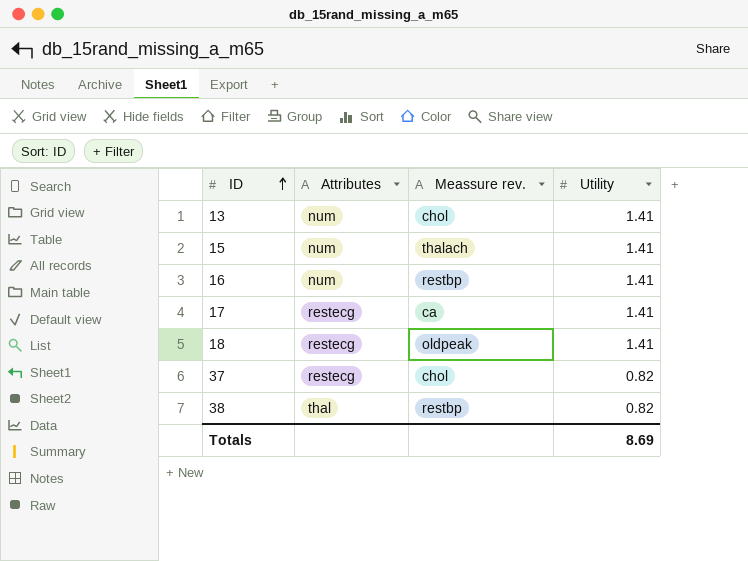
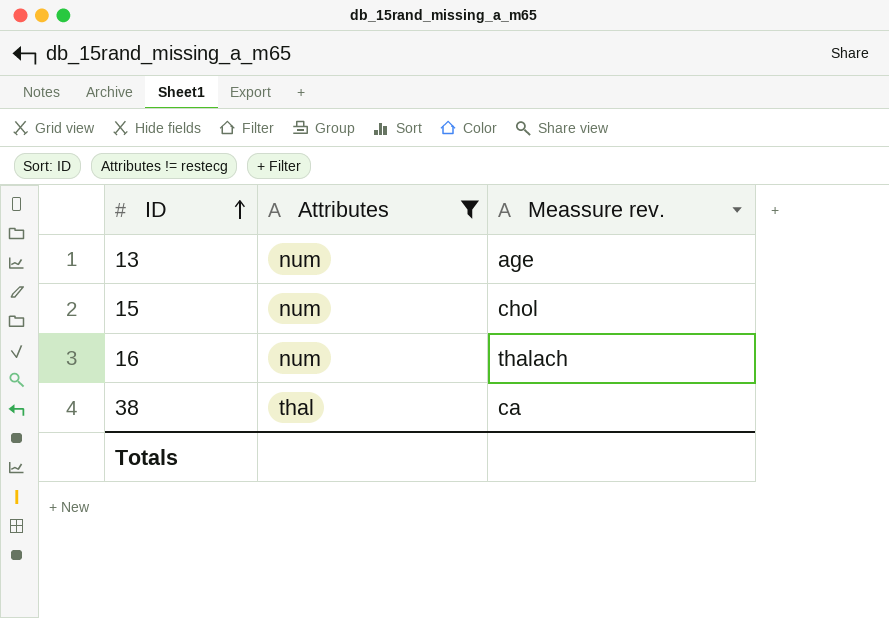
filter: none -> Attributes != restecg
column Utility | position: 4 -> none
13 | Meassure rev.: chol -> age
15 | Meassure rev.: thalach -> chol
16 | Meassure rev.: restbp -> thalach
38 | Meassure rev.: restbp -> ca

